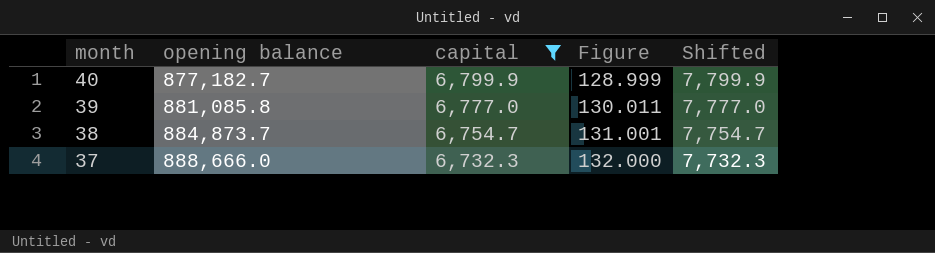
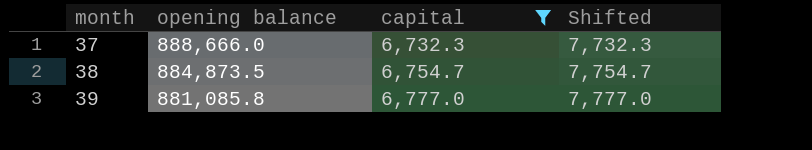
row order: month descending -> month ascending
column Figure | formula: [opening balance] / [capital] -> none
row 40: 877,182.7 | 6,799.9 | 128.999 | 7,799.9 -> none
38 | opening balance: 884,873.7 -> 884,873.5

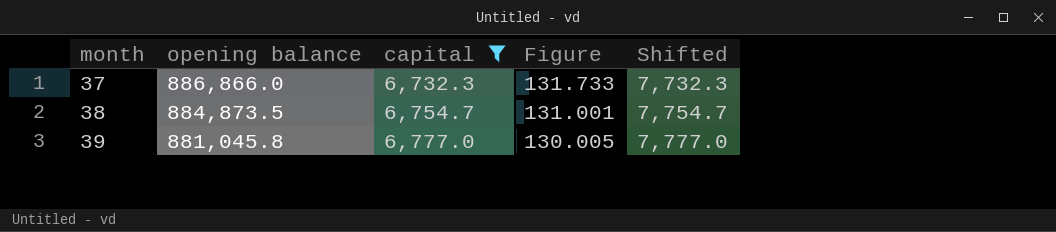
column Figure | formula: none -> [opening balance] / [capital]
37 | opening balance: 888,666.0 -> 886,866.0
39 | opening balance: 881,085.8 -> 881,045.8

